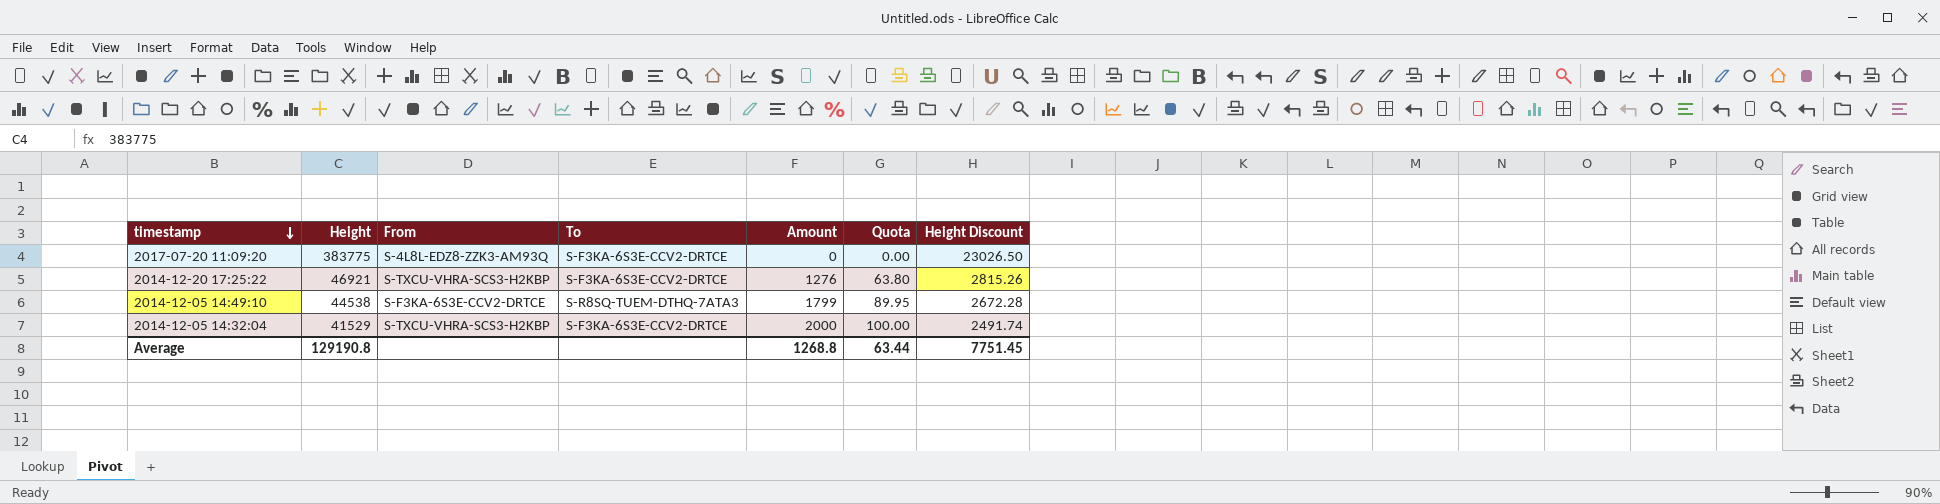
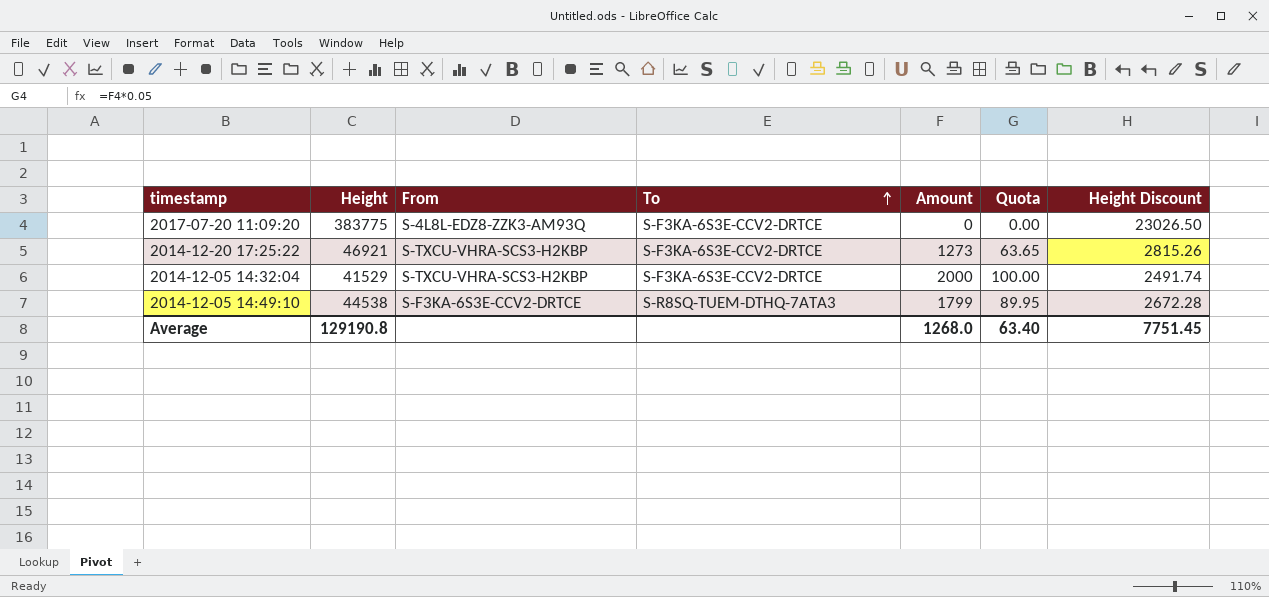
row order: timestamp descending -> To ascending
2014-12-20 17:25:22 | Amount: 1276 -> 1273
2014-12-20 17:25:22 | Quota: 63.80 -> 63.65
Average | Amount: 1268.8 -> 1268.0
Average | Quota: 63.44 -> 63.40

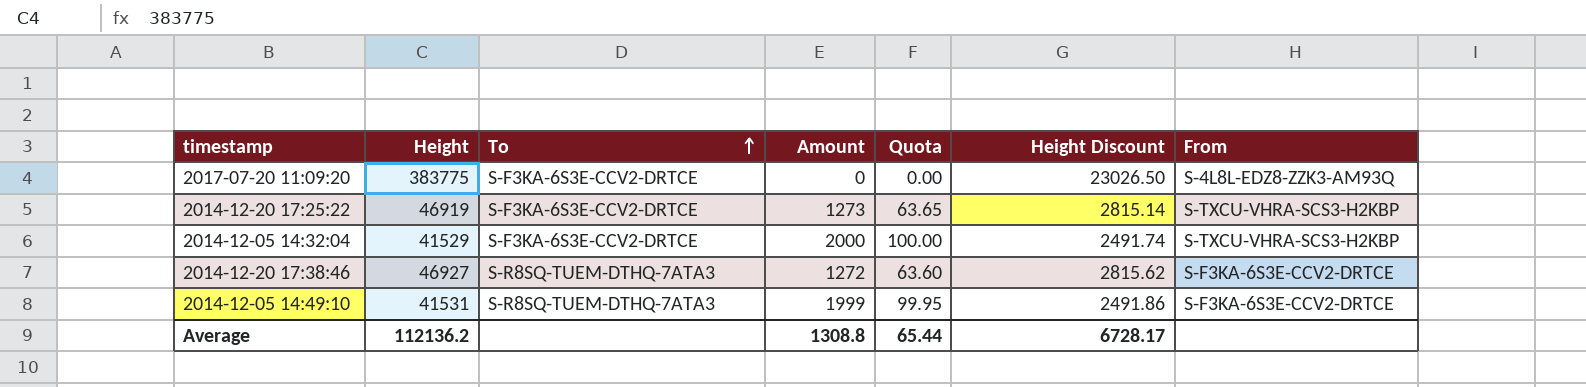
column From | position: 3 -> 7
2014-12-20 17:25:22 | Height: 46921 -> 46919
2014-12-20 17:25:22 | Height Discount: 2815.26 -> 2815.14
row 2014-12-20 17:38:46: none -> 46927 | S-R8SQ-TUEM-DTHQ-7ATA3 | 1272 | 63.60 | 2815.62 | S-F3KA-6S3E-CCV2-DRTCE
2014-12-05 14:49:10 | Height: 44538 -> 41531
2014-12-05 14:49:10 | Amount: 1799 -> 1999
2014-12-05 14:49:10 | Quota: 89.95 -> 99.95
2014-12-05 14:49:10 | Height Discount: 2672.28 -> 2491.86
Average | Height: 129190.8 -> 112136.2
Average | Amount: 1268.0 -> 1308.8
Average | Quota: 63.40 -> 65.44
Average | Height Discount: 7751.45 -> 6728.17

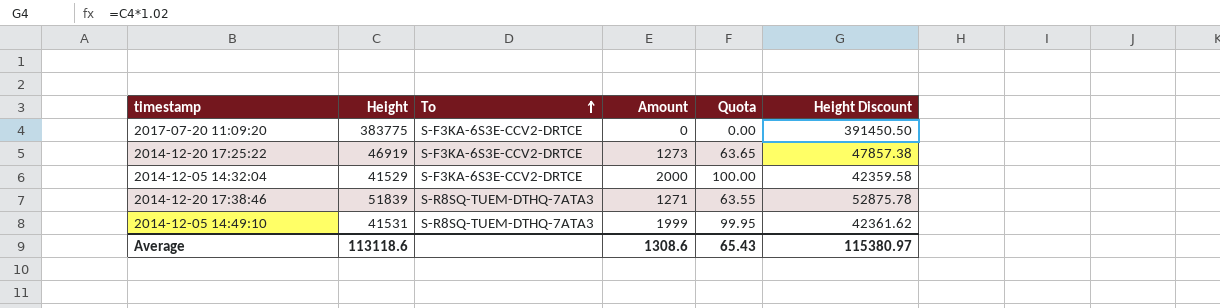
column From | position: 7 -> none
column Height Discount | formula: [Height] * 0.06 -> [Height] * 1.02
2014-12-20 17:38:46 | Height: 46927 -> 51839
2014-12-20 17:38:46 | Amount: 1272 -> 1271
2014-12-20 17:38:46 | Quota: 63.60 -> 63.55
Average | Height: 112136.2 -> 113118.6
Average | Amount: 1308.8 -> 1308.6
Average | Quota: 65.44 -> 65.43
Average | Height Discount: 6728.17 -> 115380.97

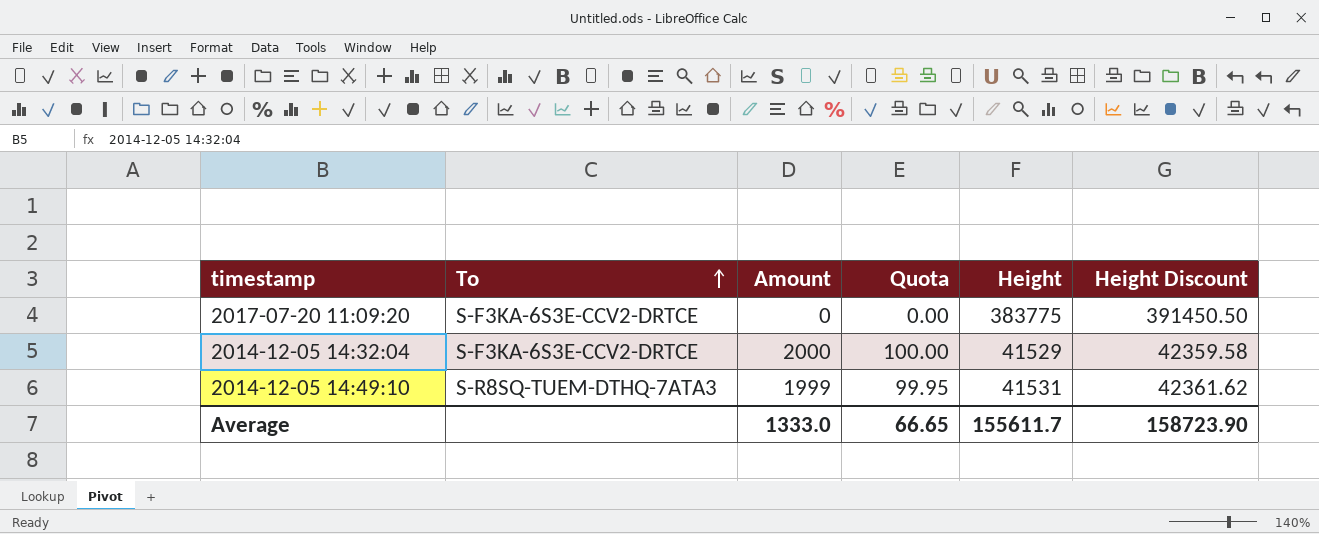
column Height | position: 2 -> 5
row 2014-12-20 17:25:22: 46919 | S-F3KA-6S3E-CCV2-DRTCE | 1273 | 63.65 | 47857.38 -> none
row 2014-12-20 17:38:46: 51839 | S-R8SQ-TUEM-DTHQ-7ATA3 | 1271 | 63.55 | 52875.78 -> none
Average | Amount: 1308.6 -> 1333.0
Average | Quota: 65.43 -> 66.65
Average | Height: 113118.6 -> 155611.7
Average | Height Discount: 115380.97 -> 158723.90

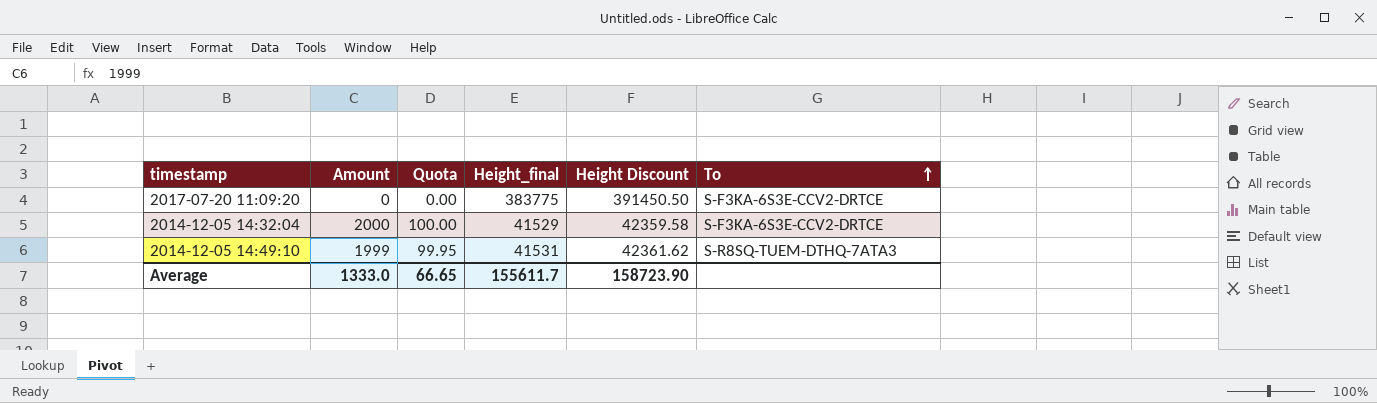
column name: Height -> Height_final
column To | position: 2 -> 6

